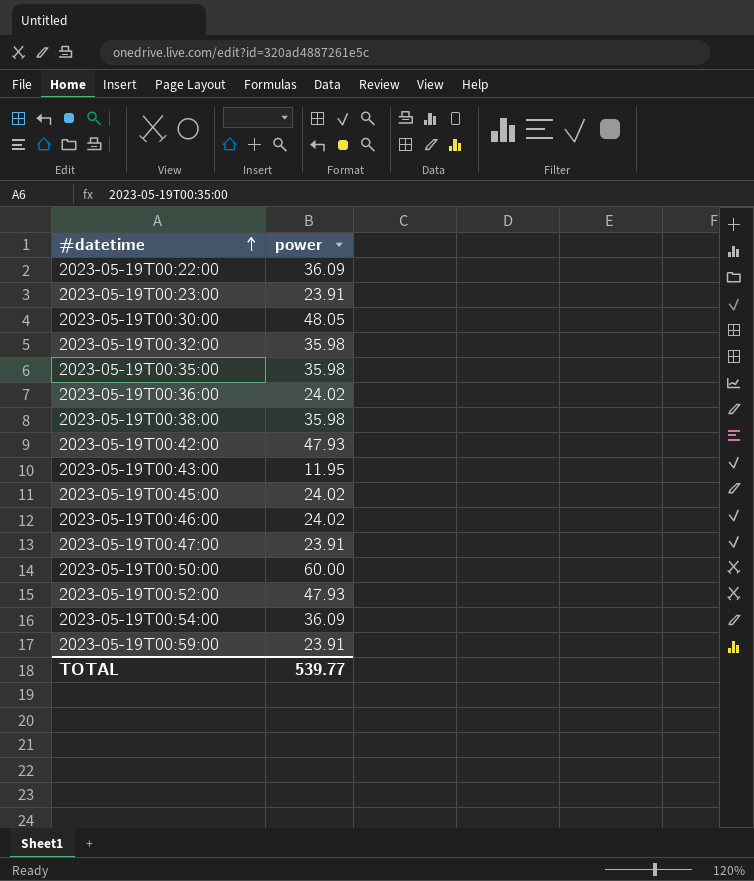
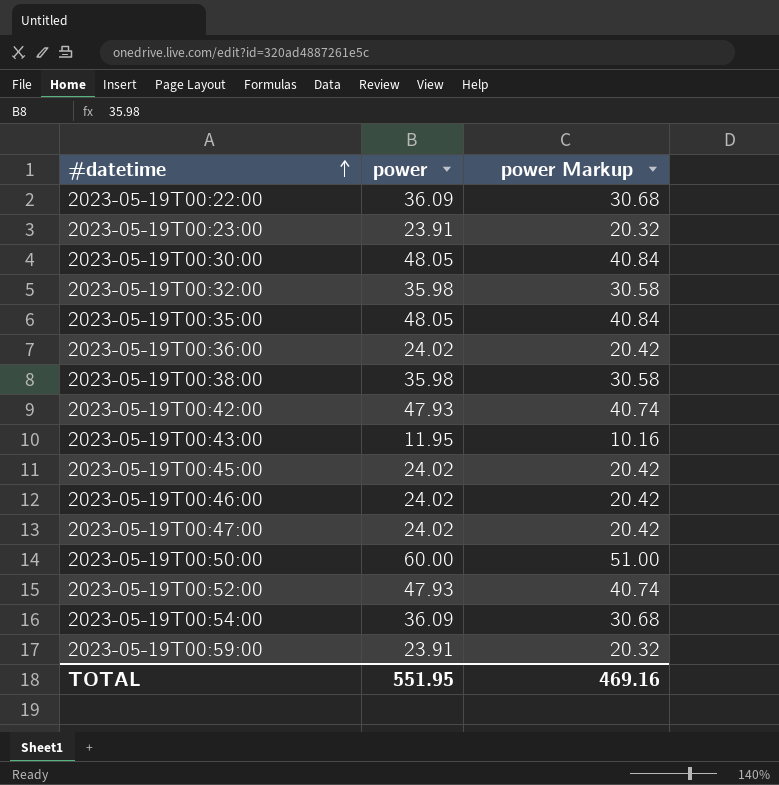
column power Markup | formula: none -> [power] * 0.85
2023-05-19T00:35:00 | power: 35.98 -> 48.05
2023-05-19T00:47:00 | power: 23.91 -> 24.02
TOTAL | power: 539.77 -> 551.95

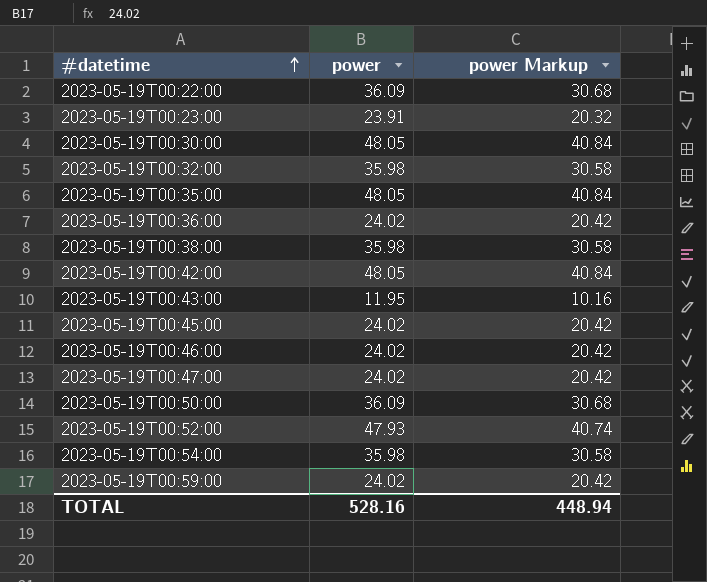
2023-05-19T00:42:00 | power: 47.93 -> 48.05
2023-05-19T00:42:00 | power Markup: 40.74 -> 40.84
2023-05-19T00:50:00 | power: 60.00 -> 36.09
2023-05-19T00:50:00 | power Markup: 51.00 -> 30.68
2023-05-19T00:54:00 | power: 36.09 -> 35.98
2023-05-19T00:54:00 | power Markup: 30.68 -> 30.58
2023-05-19T00:59:00 | power: 23.91 -> 24.02
2023-05-19T00:59:00 | power Markup: 20.32 -> 20.42
TOTAL | power: 551.95 -> 528.16
TOTAL | power Markup: 469.16 -> 448.94

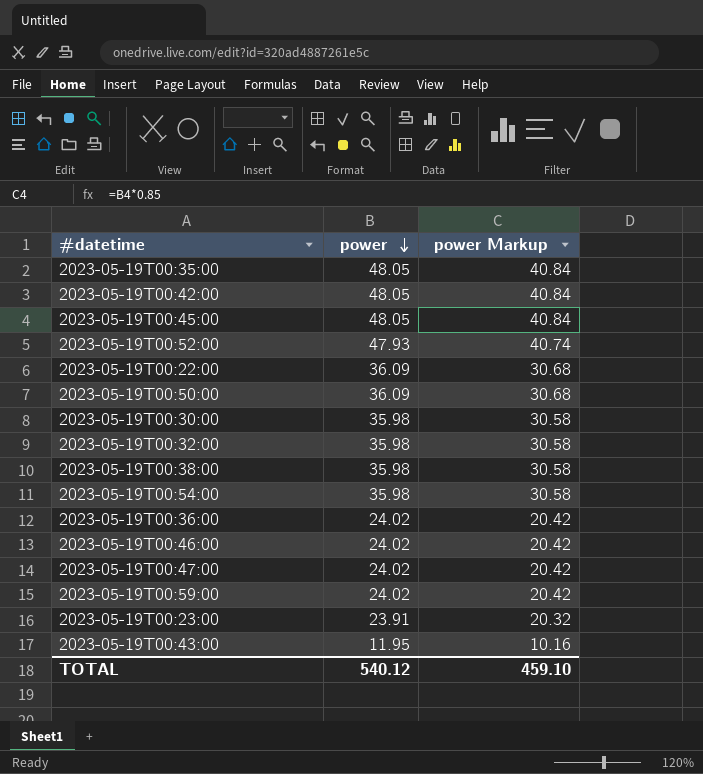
row order: #datetime ascending -> power descending
2023-05-19T00:45:00 | power: 24.02 -> 48.05
2023-05-19T00:45:00 | power Markup: 20.42 -> 40.84
2023-05-19T00:30:00 | power: 48.05 -> 35.98
2023-05-19T00:30:00 | power Markup: 40.84 -> 30.58
TOTAL | power: 528.16 -> 540.12
TOTAL | power Markup: 448.94 -> 459.10

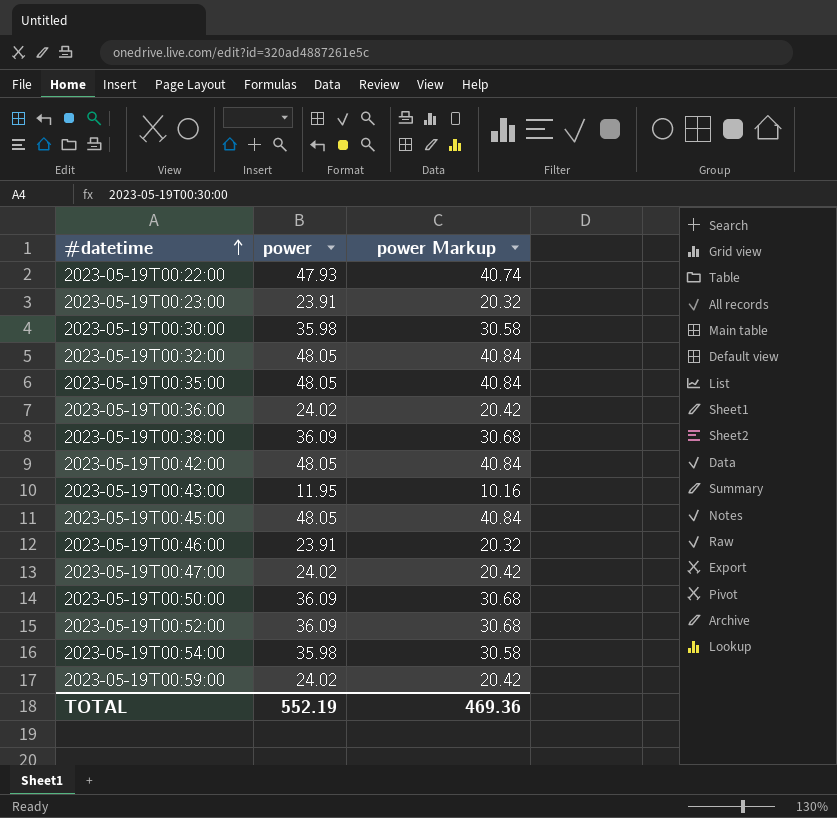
row order: power descending -> #datetime ascending
2023-05-19T00:22:00 | power: 36.09 -> 47.93
2023-05-19T00:22:00 | power Markup: 30.68 -> 40.74
2023-05-19T00:32:00 | power: 35.98 -> 48.05
2023-05-19T00:32:00 | power Markup: 30.58 -> 40.84
2023-05-19T00:38:00 | power: 35.98 -> 36.09
2023-05-19T00:38:00 | power Markup: 30.58 -> 30.68
2023-05-19T00:46:00 | power: 24.02 -> 23.91
2023-05-19T00:46:00 | power Markup: 20.42 -> 20.32
2023-05-19T00:52:00 | power: 47.93 -> 36.09
2023-05-19T00:52:00 | power Markup: 40.74 -> 30.68
TOTAL | power: 540.12 -> 552.19
TOTAL | power Markup: 459.10 -> 469.36

